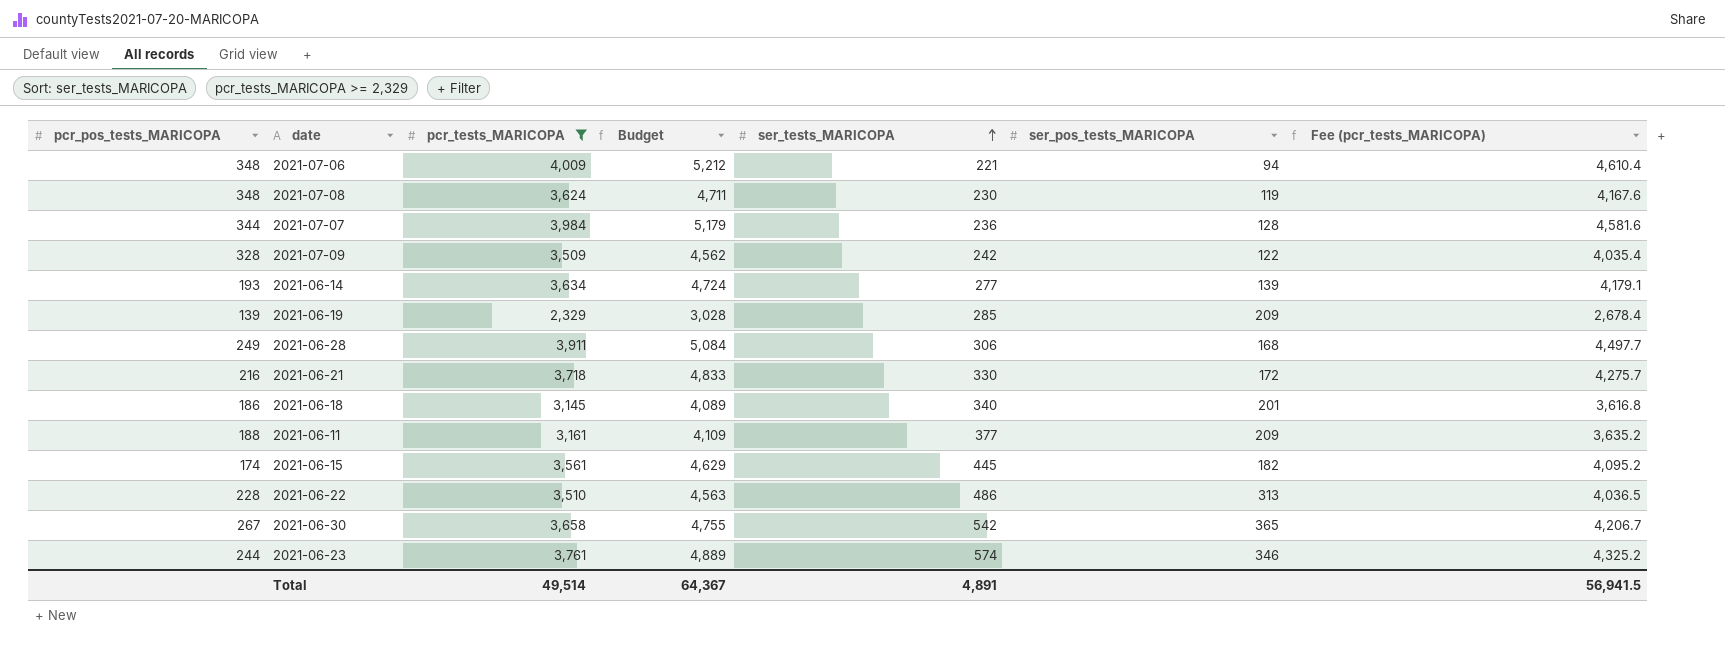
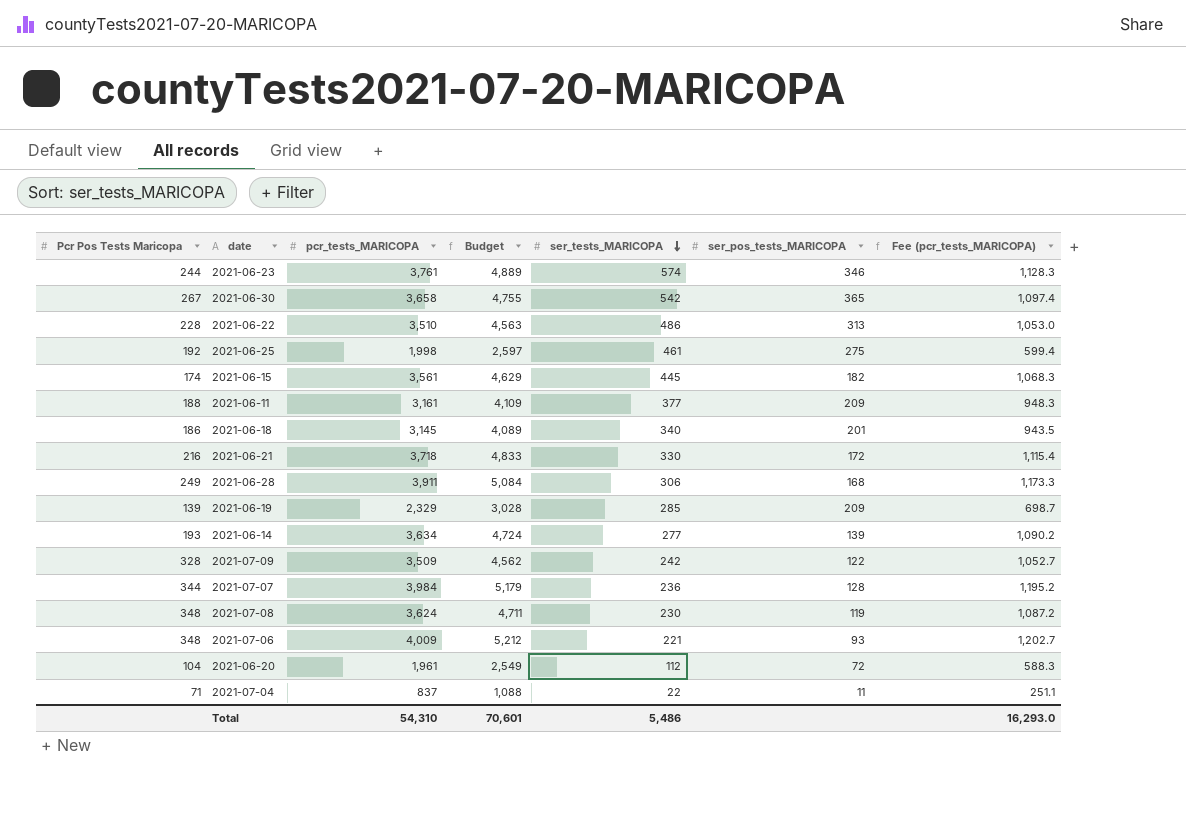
filter: pcr_tests_MARICOPA >= 2,329 -> none
row order: ser_tests_MARICOPA ascending -> ser_tests_MARICOPA descending
column name: pcr_pos_tests_MARICOPA -> Pcr Pos Tests Maricopa
column Fee (pcr_tests_MARICOPA) | formula: [pcr_tests_MARICOPA] * 1.15 -> [pcr_tests_MARICOPA] * 0.3
2021-07-06 | ser_pos_tests_MARICOPA: 94 -> 93
Total | pcr_tests_MARICOPA: 49,514 -> 54,310
Total | Budget: 64,367 -> 70,601
Total | ser_tests_MARICOPA: 4,891 -> 5,486
Total | Fee (pcr_tests_MARICOPA): 56,941.5 -> 16,293.0

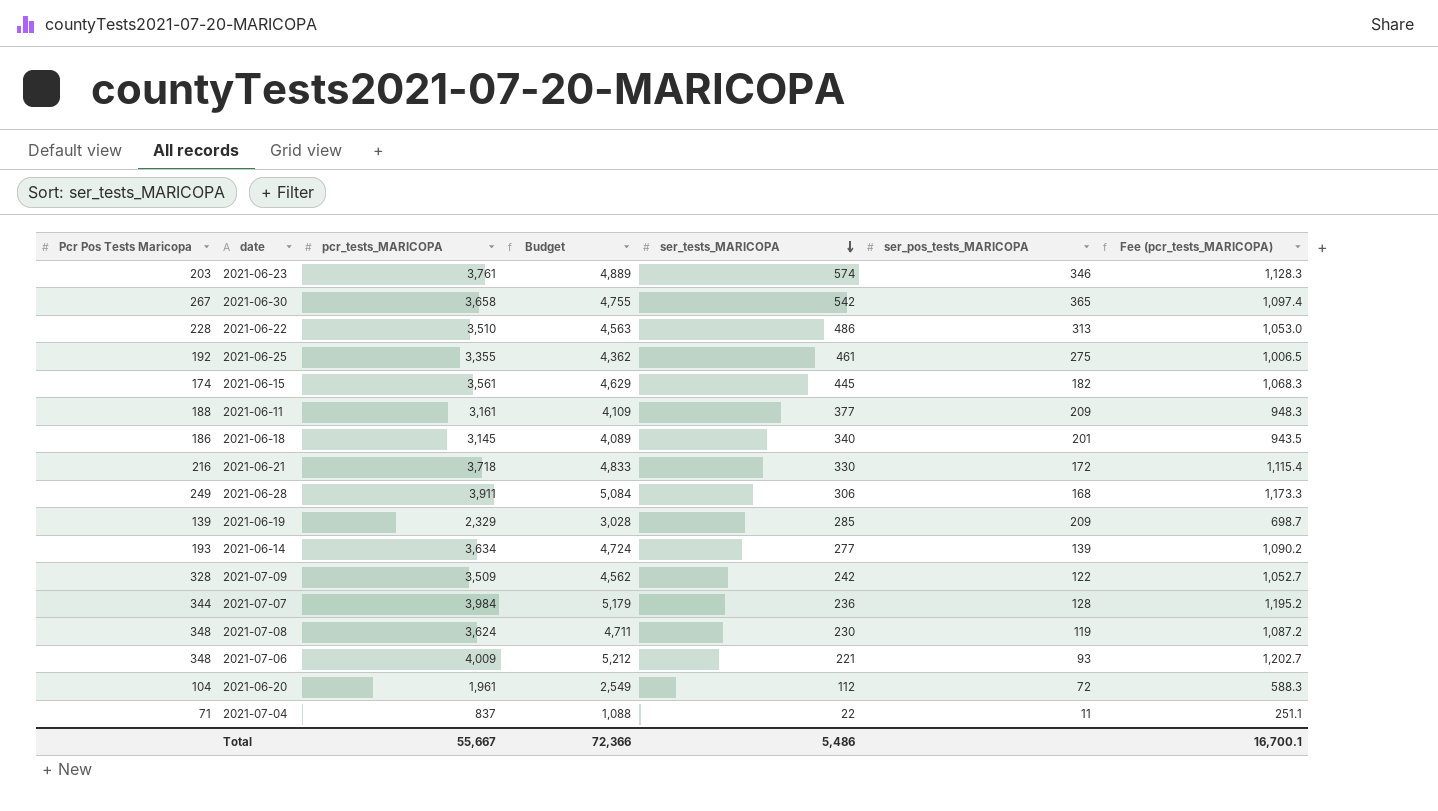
2021-06-23 | Pcr Pos Tests Maricopa: 244 -> 203
2021-06-25 | pcr_tests_MARICOPA: 1,998 -> 3,355
2021-06-25 | Budget: 2,597 -> 4,362
2021-06-25 | Fee (pcr_tests_MARICOPA): 599.4 -> 1,006.5
Total | pcr_tests_MARICOPA: 54,310 -> 55,667
Total | Budget: 70,601 -> 72,366
Total | Fee (pcr_tests_MARICOPA): 16,293.0 -> 16,700.1

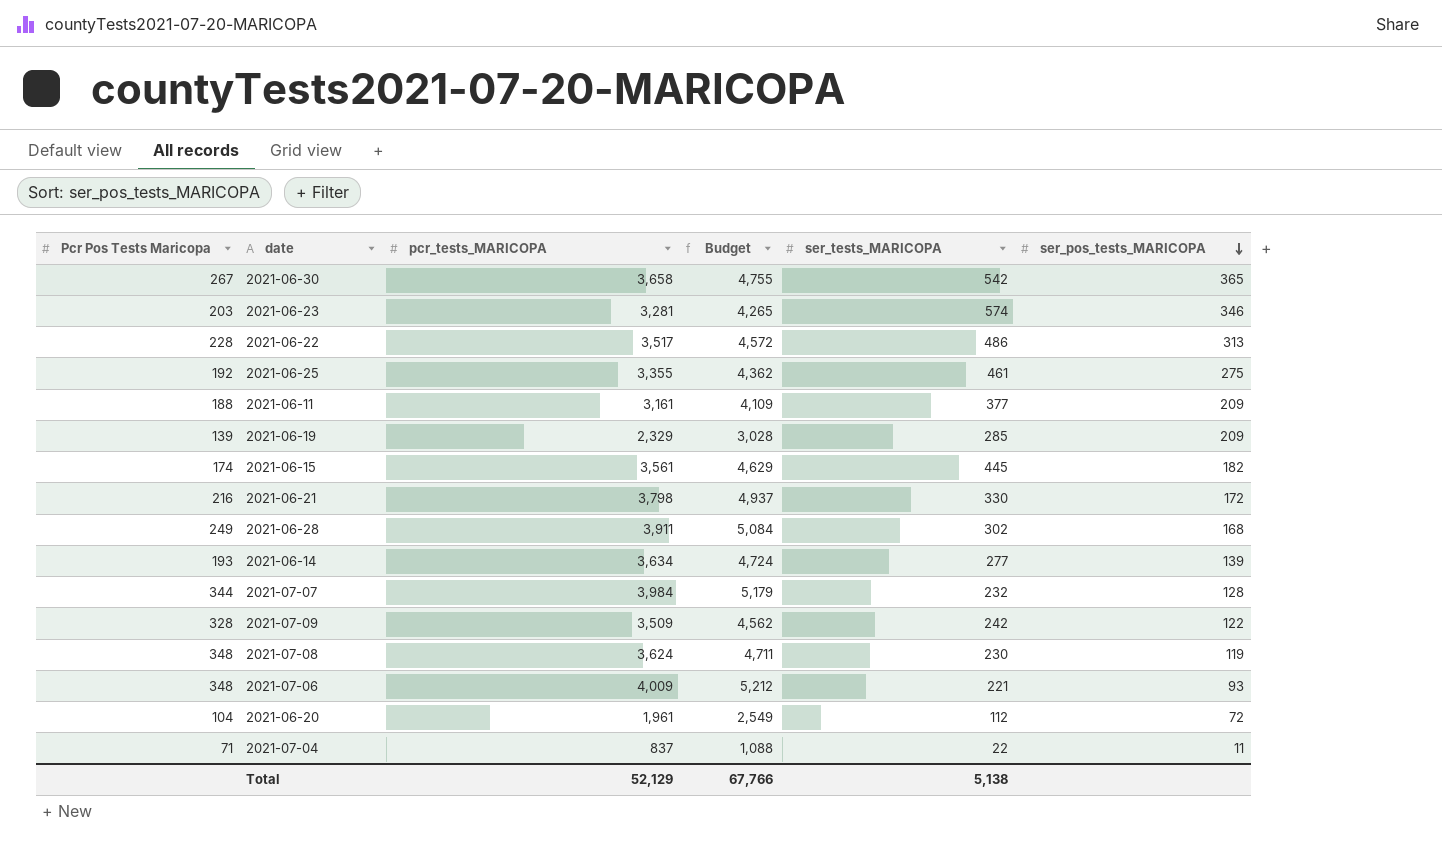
row order: ser_tests_MARICOPA descending -> ser_pos_tests_MARICOPA descending
column Fee (pcr_tests_MARICOPA) | formula: [pcr_tests_MARICOPA] * 0.3 -> none
row 2021-06-18: 186 | 3,145 | 4,089 | 340 | 201 | 943.5 -> none
2021-06-23 | pcr_tests_MARICOPA: 3,761 -> 3,281
2021-06-23 | Budget: 4,889 -> 4,265
2021-06-22 | pcr_tests_MARICOPA: 3,510 -> 3,517
2021-06-22 | Budget: 4,563 -> 4,572
2021-06-21 | pcr_tests_MARICOPA: 3,718 -> 3,798
2021-06-21 | Budget: 4,833 -> 4,937
2021-06-28 | ser_tests_MARICOPA: 306 -> 302
2021-07-07 | ser_tests_MARICOPA: 236 -> 232
Total | pcr_tests_MARICOPA: 55,667 -> 52,129
Total | Budget: 72,366 -> 67,766
Total | ser_tests_MARICOPA: 5,486 -> 5,138

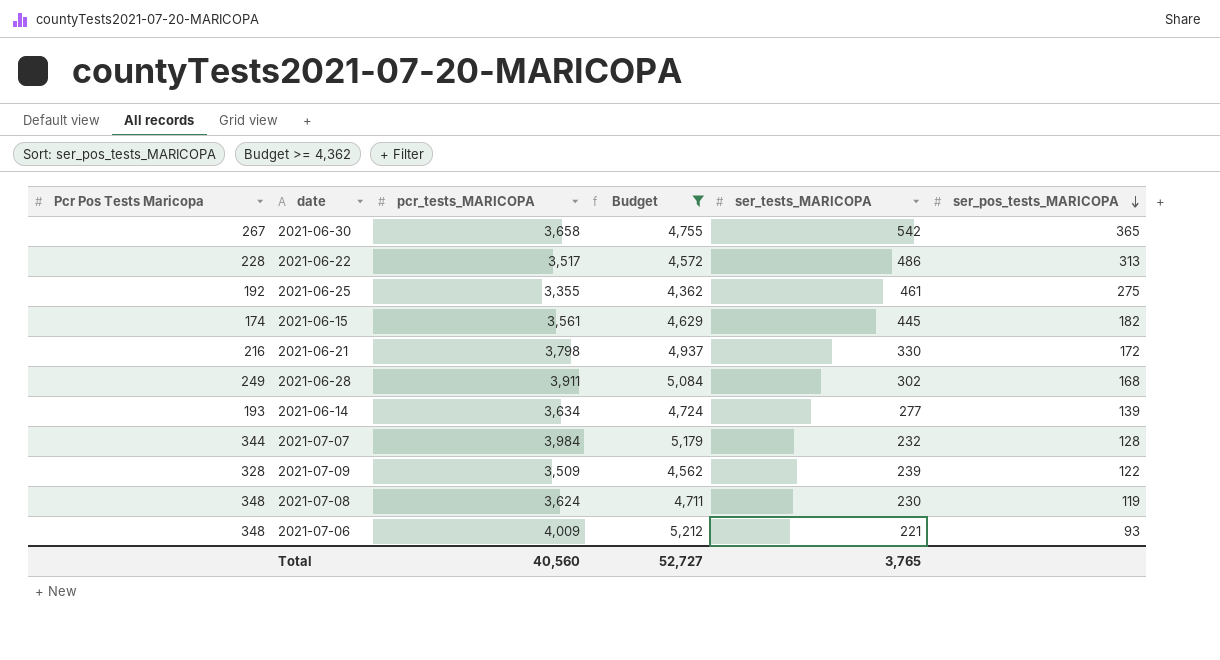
filter: none -> Budget >= 4,362
2021-07-09 | ser_tests_MARICOPA: 242 -> 239
Total | pcr_tests_MARICOPA: 52,129 -> 40,560
Total | Budget: 67,766 -> 52,727
Total | ser_tests_MARICOPA: 5,138 -> 3,765

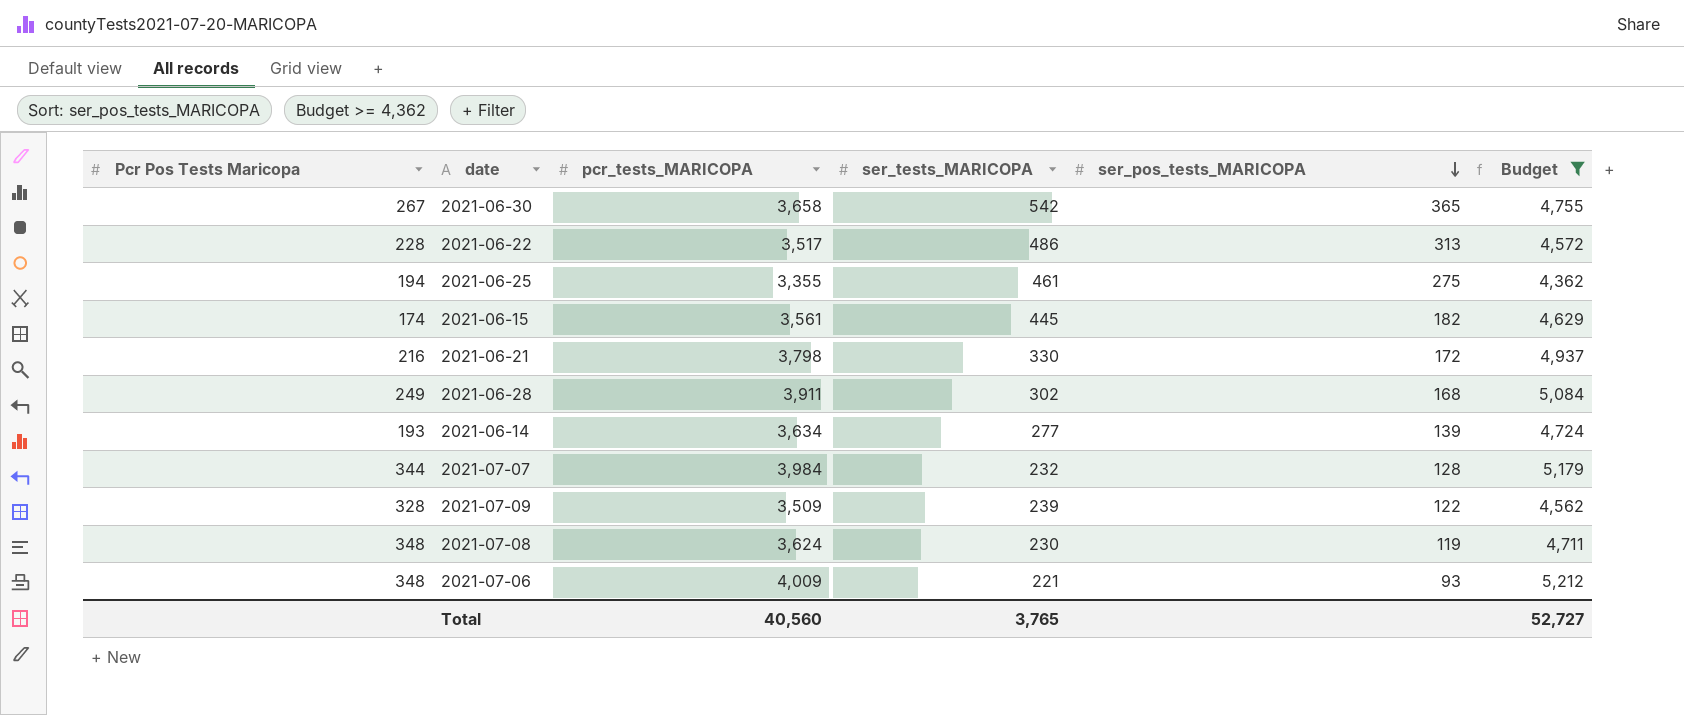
column Budget | position: 4 -> 6
2021-06-25 | Pcr Pos Tests Maricopa: 192 -> 194

